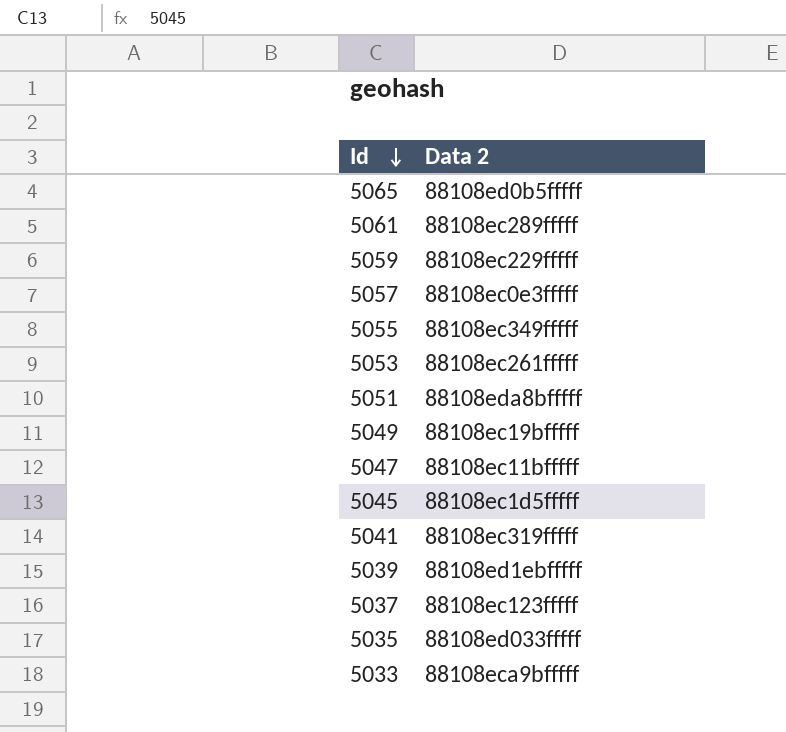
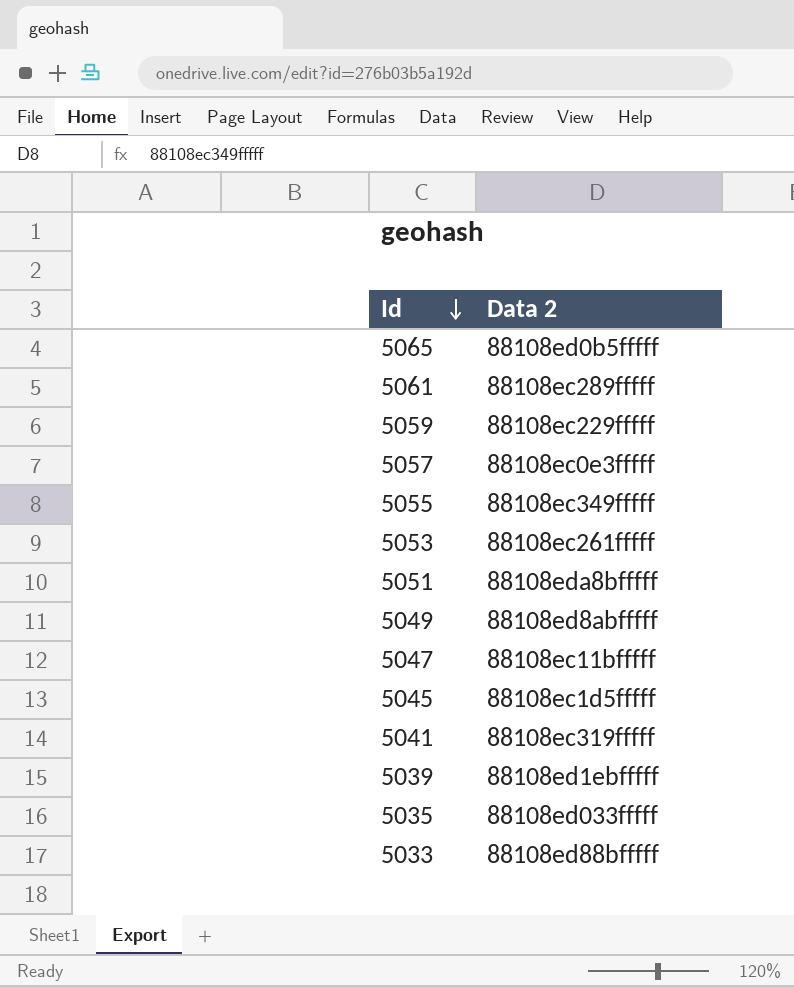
row 5037: 88108ec123fffff -> none
5049 | Data 2: 88108ec19bfffff -> 88108ed8abfffff
5033 | Data 2: 88108eca9bfffff -> 88108ed88bfffff

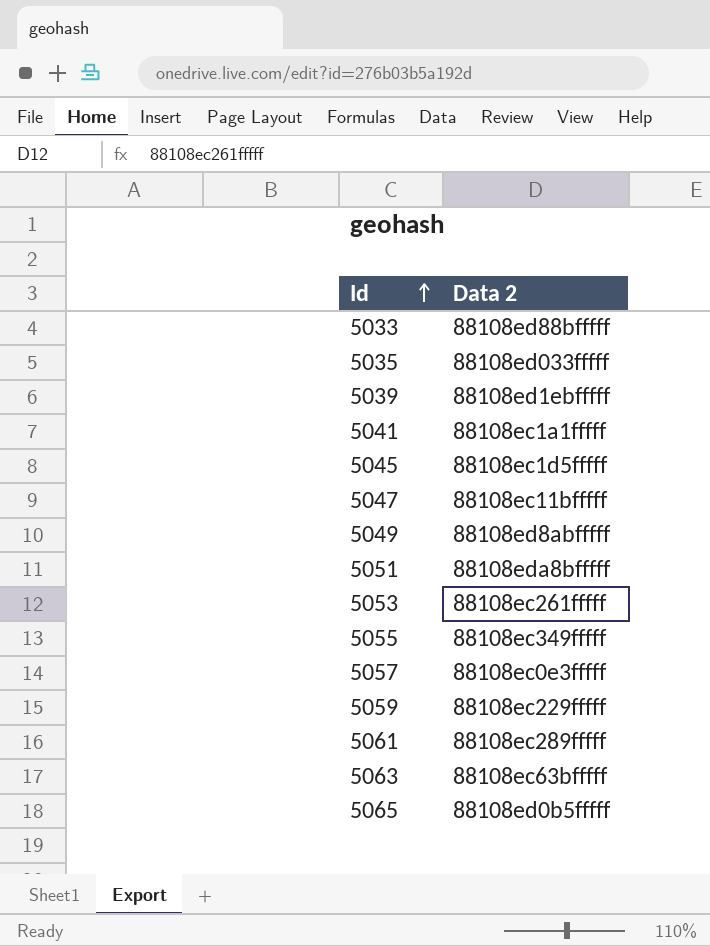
row order: Id descending -> Id ascending
5041 | Data 2: 88108ec319fffff -> 88108ec1a1fffff
row 5063: none -> 88108ec63bfffff

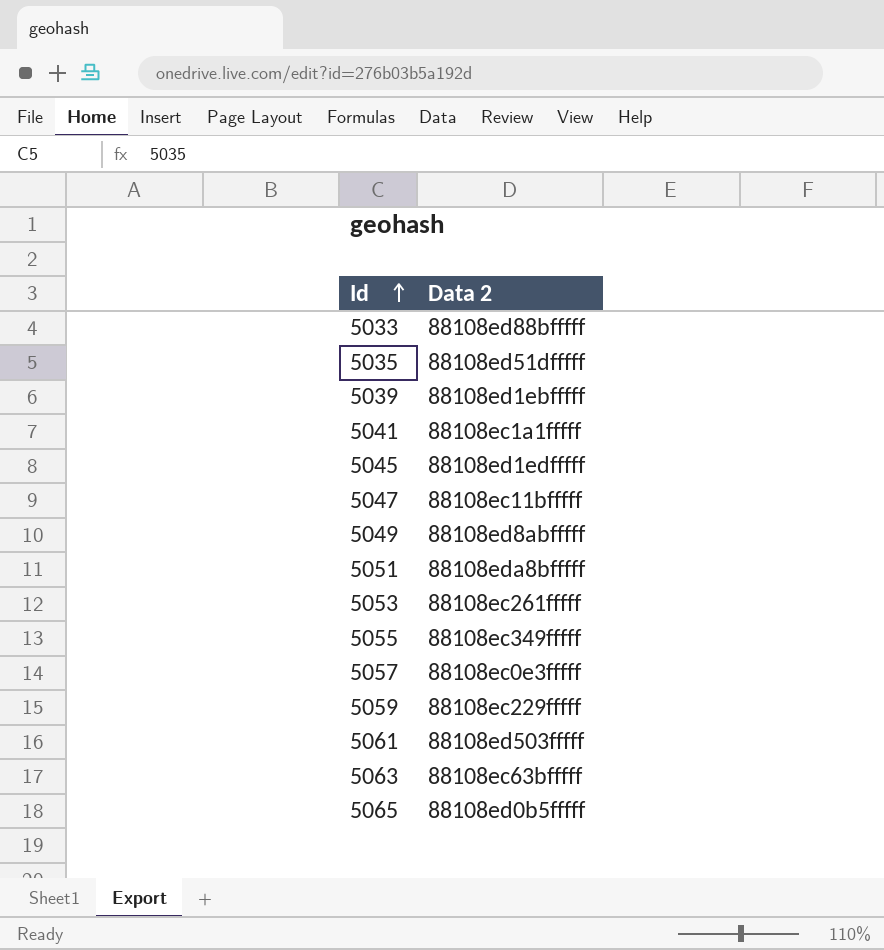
5035 | Data 2: 88108ed033fffff -> 88108ed51dfffff
5045 | Data 2: 88108ec1d5fffff -> 88108ed1edfffff
5061 | Data 2: 88108ec289fffff -> 88108ed503fffff

